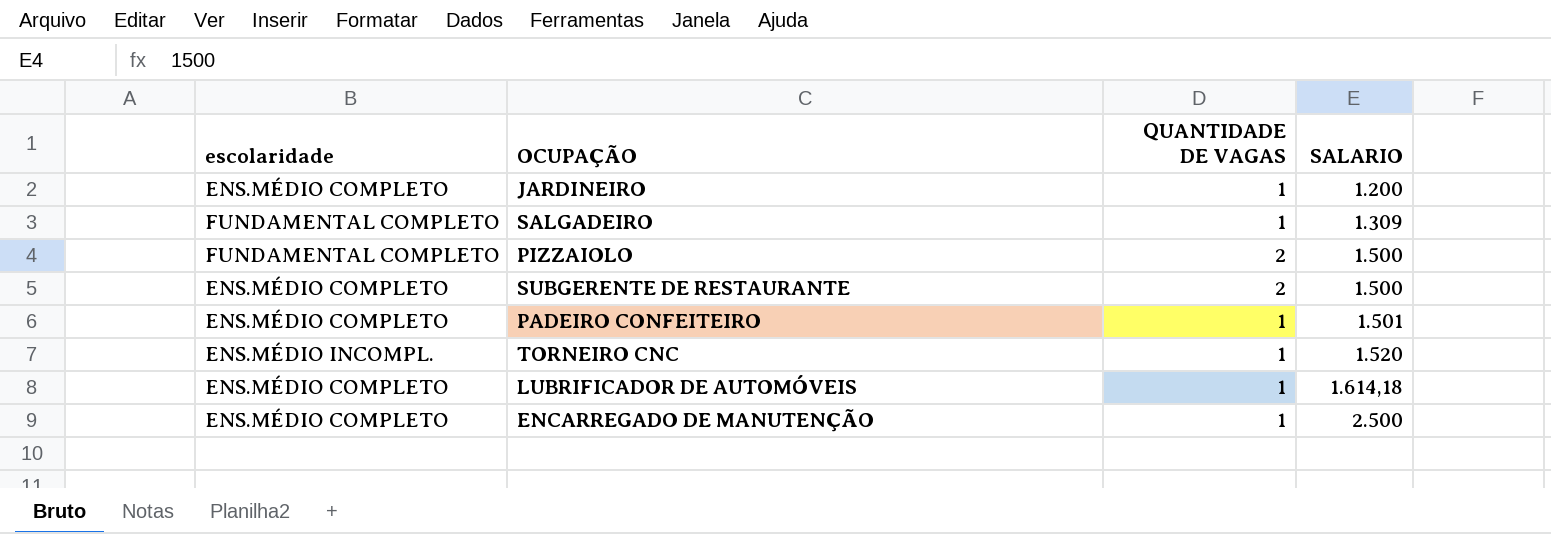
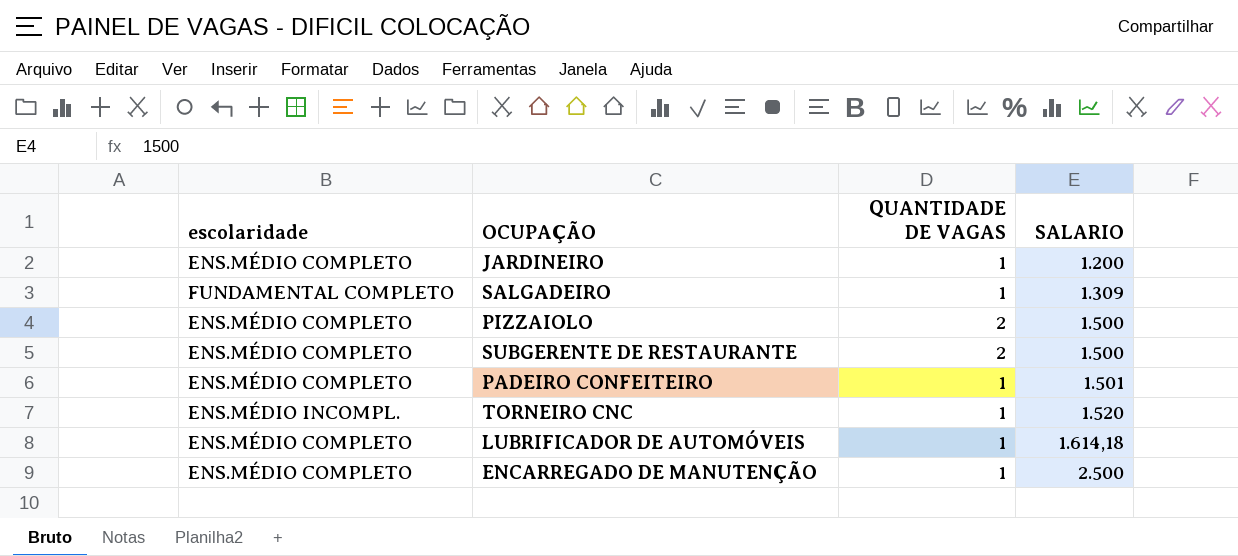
PIZZAIOLO | escolaridade: FUNDAMENTAL COMPLETO -> ENS.MÉDIO COMPLETO

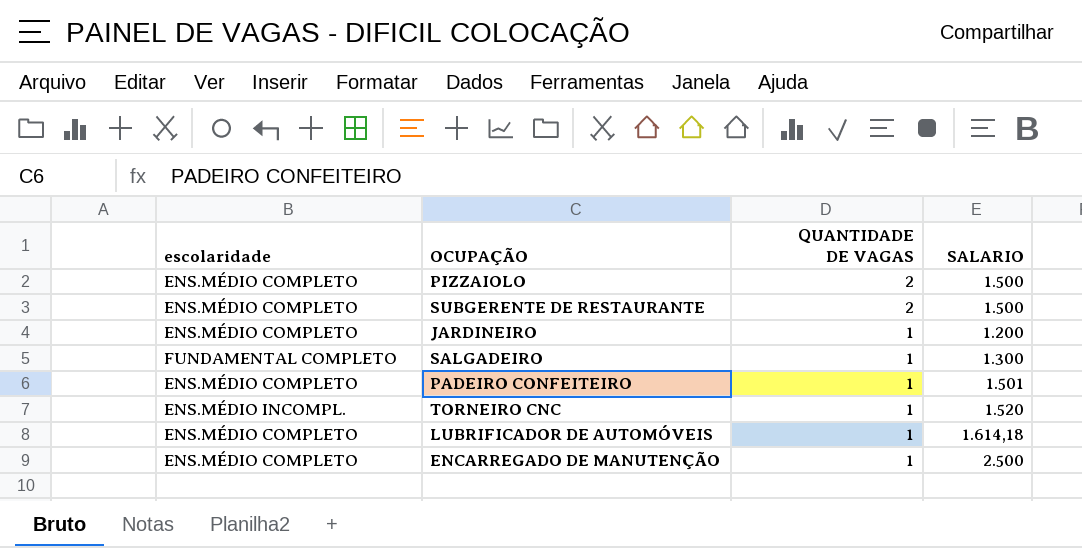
row order: SALARIO ascending -> QUANTIDADE DE VAGAS descending
SALGADEIRO | SALARIO: 1.309 -> 1.300

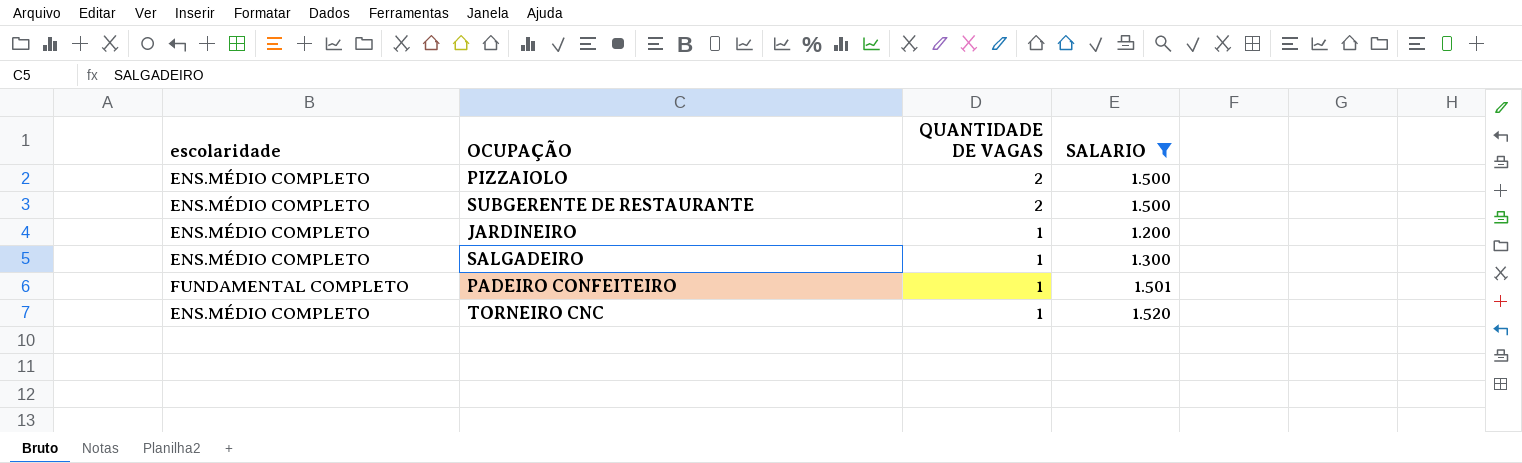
filter: none -> SALARIO <= 1.520
SALGADEIRO | escolaridade: FUNDAMENTAL COMPLETO -> ENS.MÉDIO COMPLETO
PADEIRO CONFEITEIRO | escolaridade: ENS.MÉDIO COMPLETO -> FUNDAMENTAL COMPLETO
TORNEIRO CNC | escolaridade: ENS.MÉDIO INCOMPL. -> ENS.MÉDIO COMPLETO

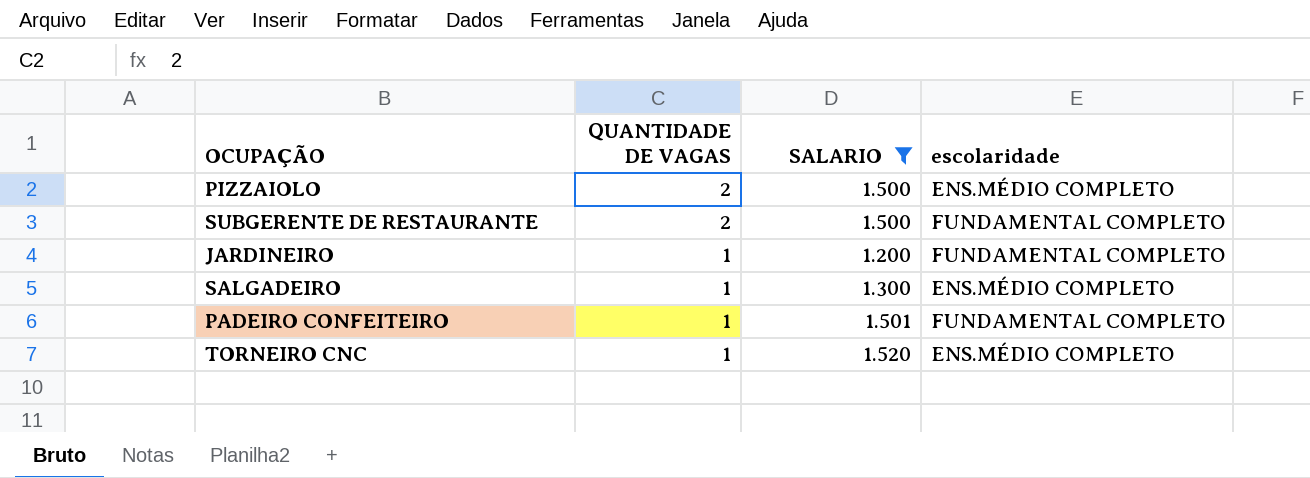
column escolaridade | position: 1 -> 4
SUBGERENTE DE RESTAURANTE | escolaridade: ENS.MÉDIO COMPLETO -> FUNDAMENTAL COMPLETO
JARDINEIRO | escolaridade: ENS.MÉDIO COMPLETO -> FUNDAMENTAL COMPLETO

